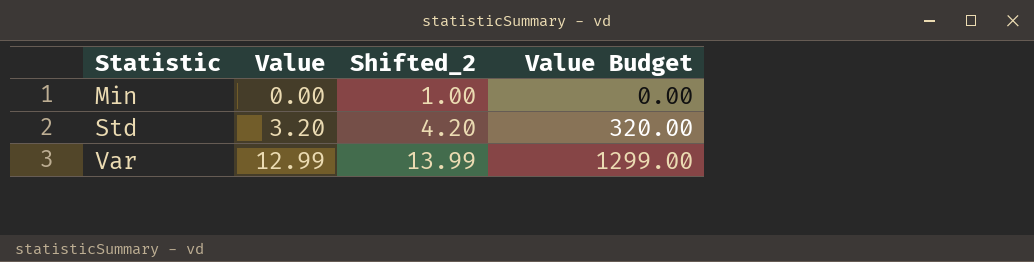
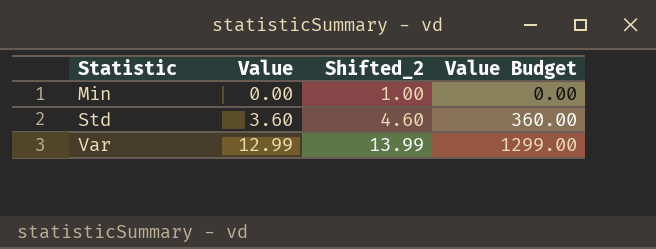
Std | Value: 3.20 -> 3.60
Std | Shifted_2: 4.20 -> 4.60
Std | Value Budget: 320.00 -> 360.00

